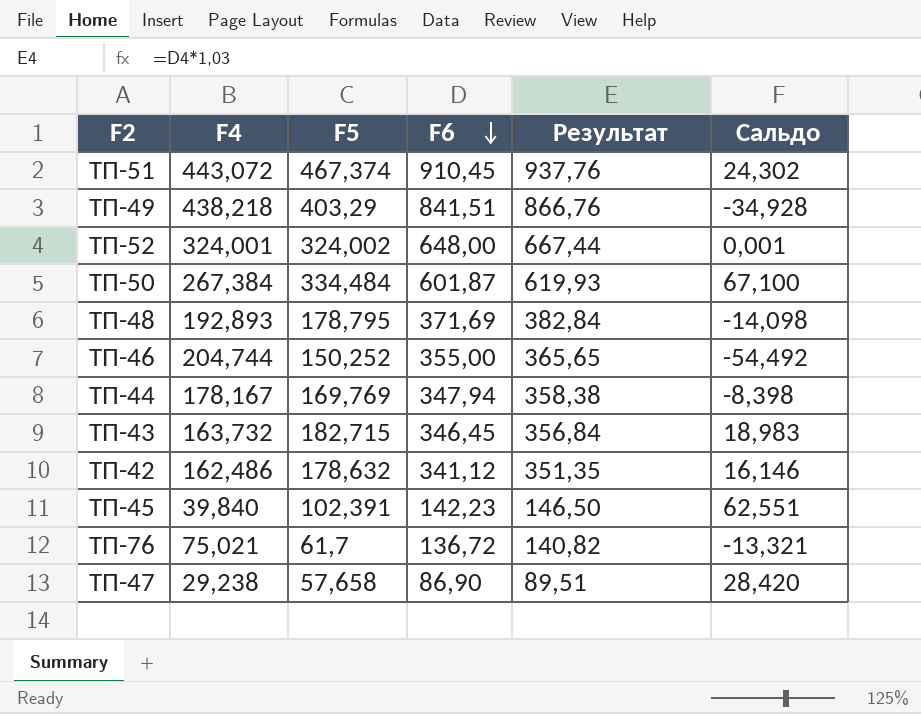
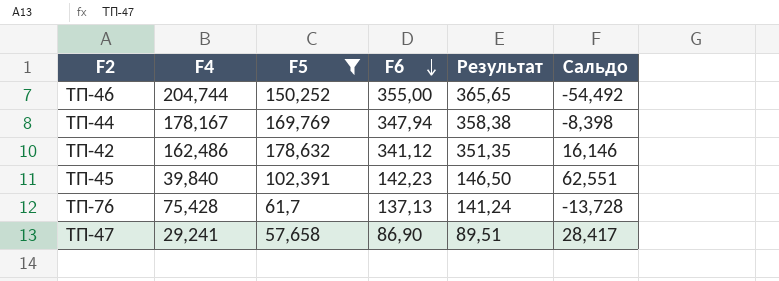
filter: none -> F5 <= 178,632
ТП-76 | F4: 75,021 -> 75,428
ТП-76 | F6: 136,72 -> 137,13
ТП-76 | Результат: 140,82 -> 141,24
ТП-76 | Сальдо: -13,321 -> -13,728
ТП-47 | F4: 29,238 -> 29,241
ТП-47 | Сальдо: 28,420 -> 28,417

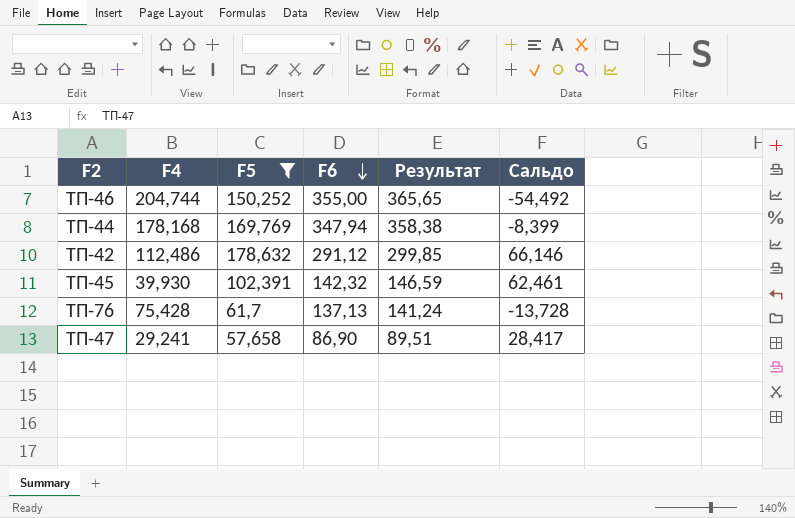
ТП-44 | F4: 178,167 -> 178,168
ТП-44 | Сальдо: -8,398 -> -8,399
ТП-42 | F4: 162,486 -> 112,486
ТП-42 | F6: 341,12 -> 291,12
ТП-42 | Результат: 351,35 -> 299,85
ТП-42 | Сальдо: 16,146 -> 66,146
ТП-45 | F4: 39,840 -> 39,930
ТП-45 | F6: 142,23 -> 142,32
ТП-45 | Результат: 146,50 -> 146,59
ТП-45 | Сальдо: 62,551 -> 62,461

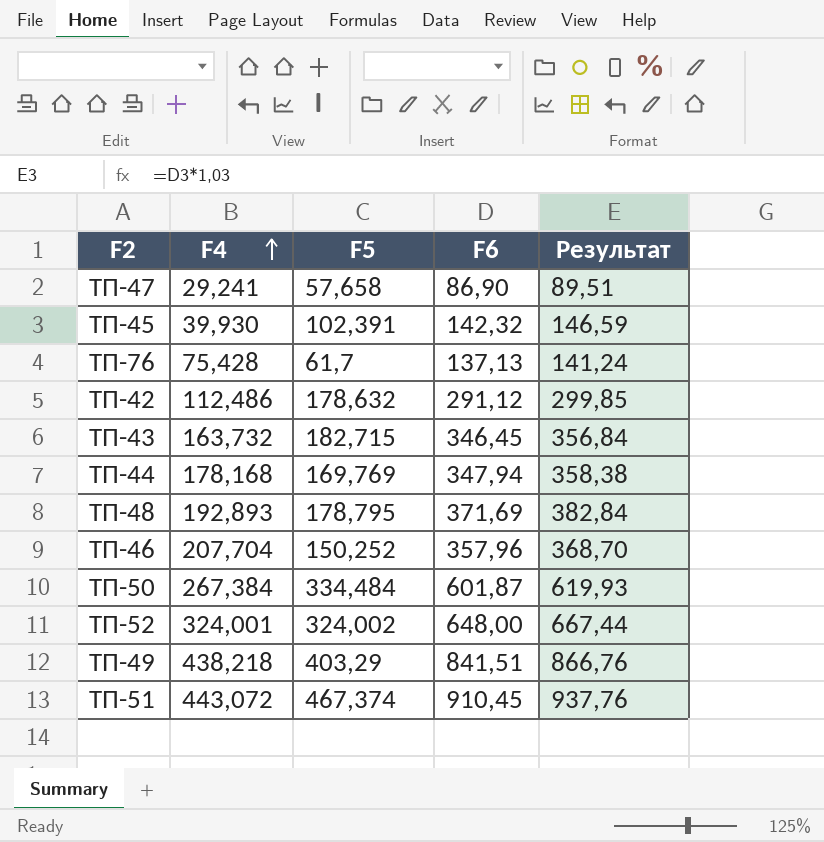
filter: F5 <= 178,632 -> none
row order: F6 descending -> F4 ascending
column Сальдо | formula: [F5] - [F4] -> none
ТП-46 | F4: 204,744 -> 207,704
ТП-46 | F6: 355,00 -> 357,96
ТП-46 | Результат: 365,65 -> 368,70

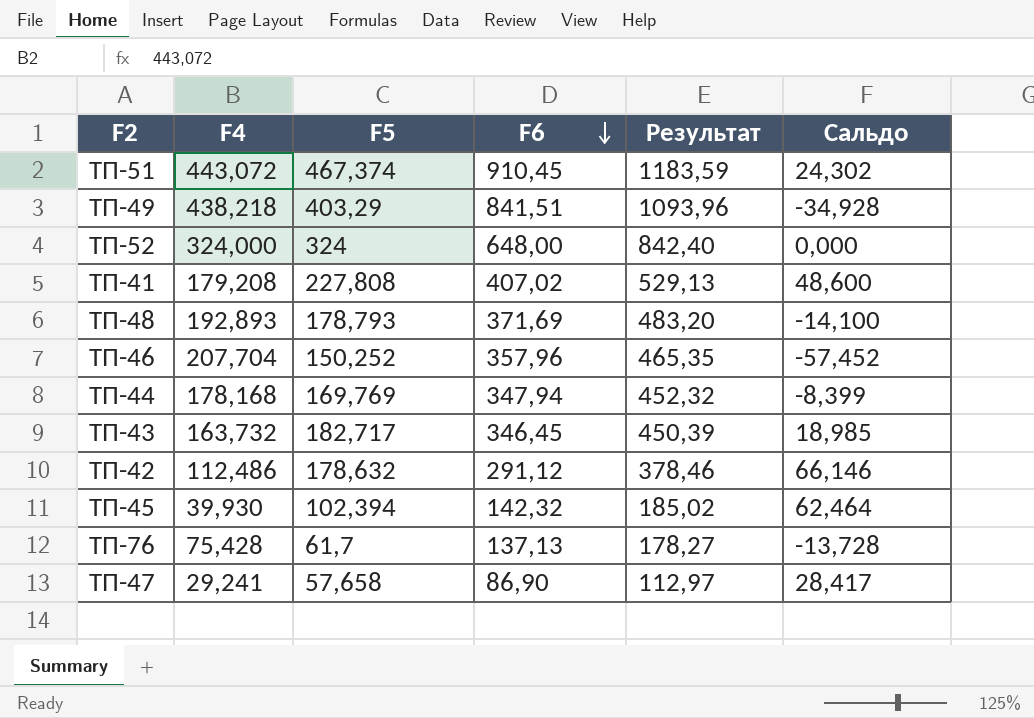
row order: F4 ascending -> F6 descending
column Результат | formula: [F6] * 1,03 -> [F6] * 1,3
column Сальдо | formula: none -> [F5] - [F4]
row ТП-50: 267,384 | 334,484 | 601,87 | 619,93 -> none
ТП-52 | F4: 324,001 -> 324,000
ТП-52 | F5: 324,002 -> 324
row ТП-41: none -> 179,208 | 227,808 | 407,02 | 529,13 | 48,600
ТП-48 | F5: 178,795 -> 178,793
ТП-43 | F5: 182,715 -> 182,717
ТП-45 | F5: 102,391 -> 102,394

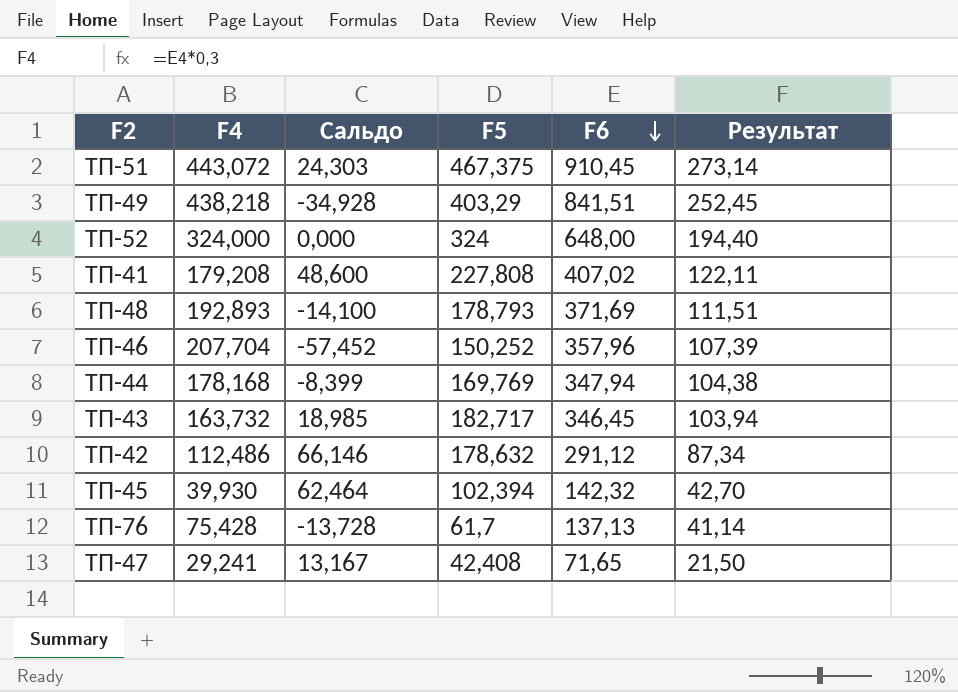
column Сальдо | position: 6 -> 3
column Результат | formula: [F6] * 1,3 -> [F6] * 0,3
ТП-51 | Сальдо: 24,302 -> 24,303
ТП-51 | F5: 467,374 -> 467,375
ТП-47 | Сальдо: 28,417 -> 13,167
ТП-47 | F5: 57,658 -> 42,408
ТП-47 | F6: 86,90 -> 71,65

